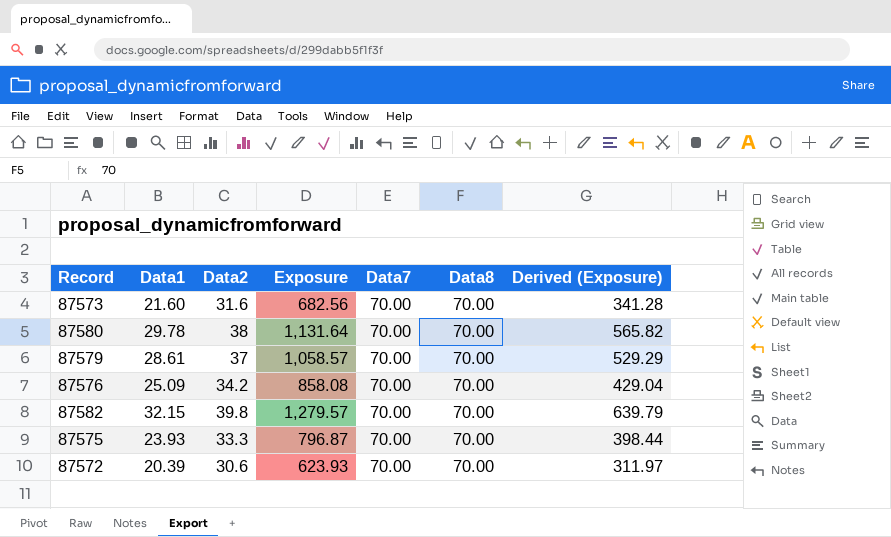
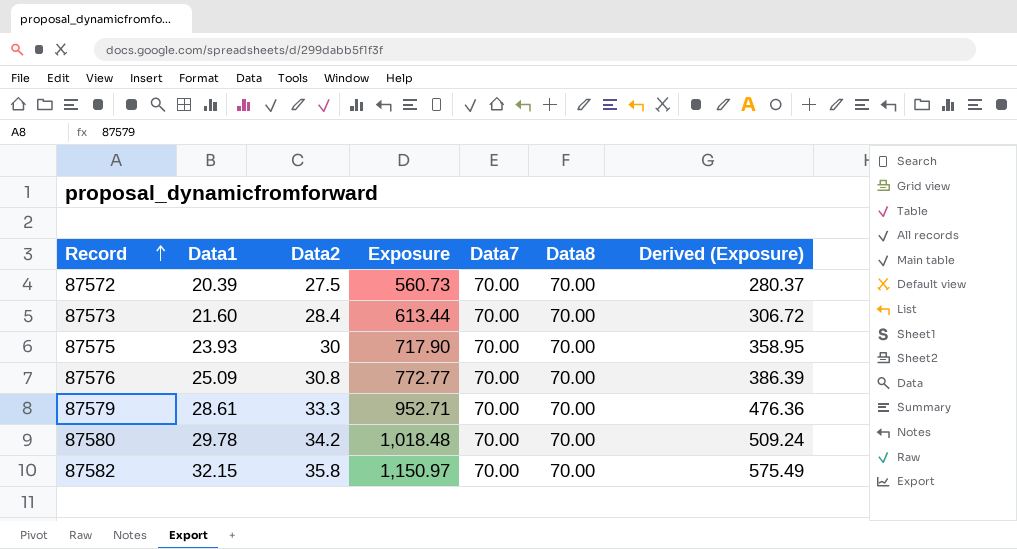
row order: none -> Record ascending
87572 | Data2: 30.6 -> 27.5
87572 | Exposure: 623.93 -> 560.73
87572 | Derived (Exposure): 311.97 -> 280.37
87573 | Data2: 31.6 -> 28.4
87573 | Exposure: 682.56 -> 613.44
87573 | Derived (Exposure): 341.28 -> 306.72
87575 | Data2: 33.3 -> 30
87575 | Exposure: 796.87 -> 717.90
87575 | Derived (Exposure): 398.44 -> 358.95
87576 | Data2: 34.2 -> 30.8
87576 | Exposure: 858.08 -> 772.77
87576 | Derived (Exposure): 429.04 -> 386.39
87579 | Data2: 37 -> 33.3
87579 | Exposure: 1,058.57 -> 952.71
87579 | Derived (Exposure): 529.29 -> 476.36
87580 | Data2: 38 -> 34.2
87580 | Exposure: 1,131.64 -> 1,018.48
87580 | Derived (Exposure): 565.82 -> 509.24
87582 | Data2: 39.8 -> 35.8
87582 | Exposure: 1,279.57 -> 1,150.97
87582 | Derived (Exposure): 639.79 -> 575.49

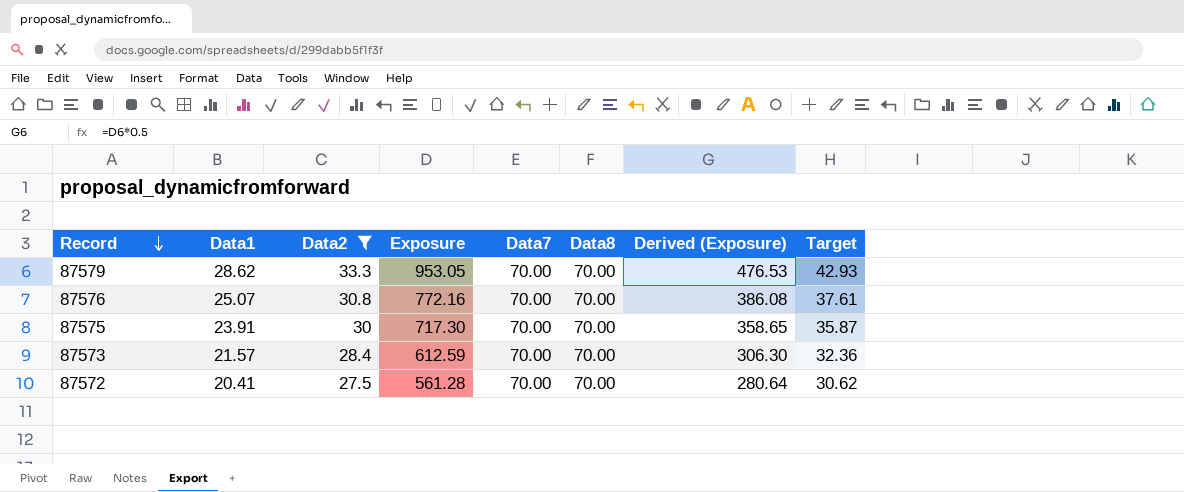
filter: none -> Data2 <= 33.3
row order: Record ascending -> Record descending
column Target | formula: none -> [Data1] * 1.5
87579 | Data1: 28.61 -> 28.62
87579 | Exposure: 952.71 -> 953.05
87579 | Derived (Exposure): 476.36 -> 476.53
87576 | Data1: 25.09 -> 25.07
87576 | Exposure: 772.77 -> 772.16
87576 | Derived (Exposure): 386.39 -> 386.08
87575 | Data1: 23.93 -> 23.91
87575 | Exposure: 717.90 -> 717.30
87575 | Derived (Exposure): 358.95 -> 358.65
87573 | Data1: 21.60 -> 21.57
87573 | Exposure: 613.44 -> 612.59
87573 | Derived (Exposure): 306.72 -> 306.30
87572 | Data1: 20.39 -> 20.41
87572 | Exposure: 560.73 -> 561.28
87572 | Derived (Exposure): 280.37 -> 280.64

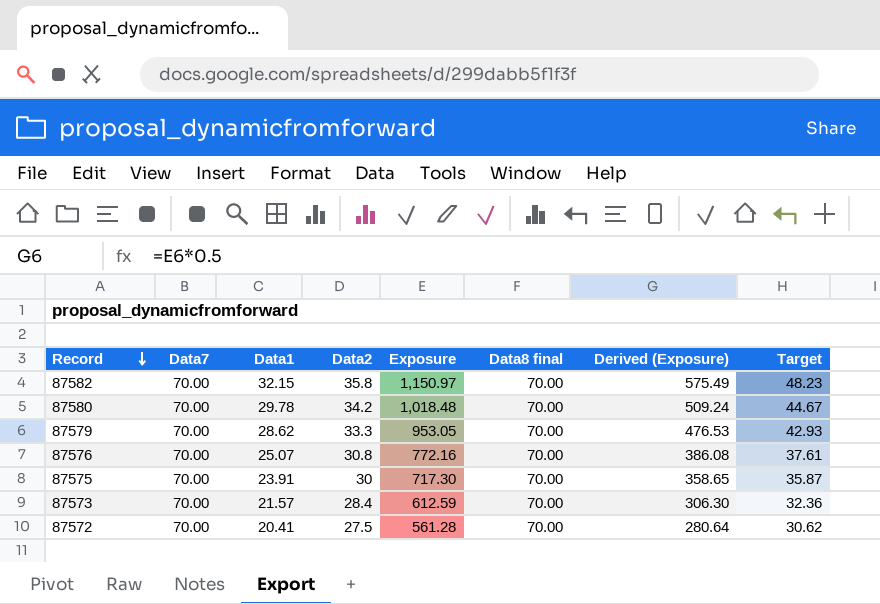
filter: Data2 <= 33.3 -> none
column Data7 | position: 5 -> 2
column name: Data8 -> Data8 final

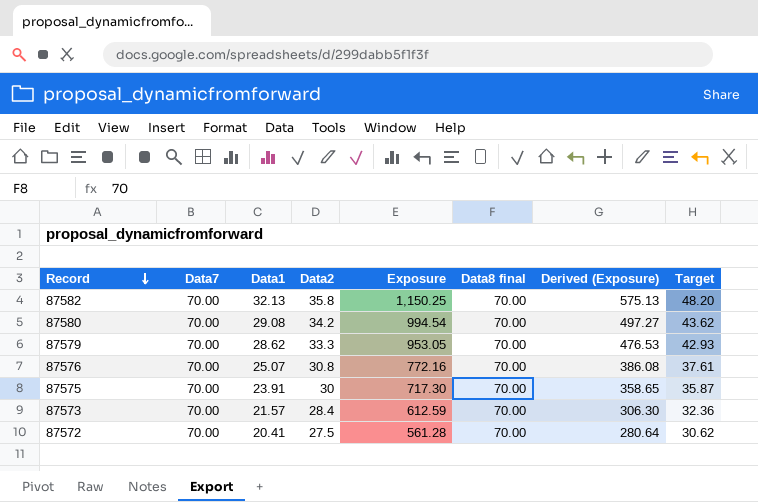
87582 | Data1: 32.15 -> 32.13
87582 | Exposure: 1,150.97 -> 1,150.25
87582 | Derived (Exposure): 575.49 -> 575.13
87582 | Target: 48.23 -> 48.20
87580 | Data1: 29.78 -> 29.08
87580 | Exposure: 1,018.48 -> 994.54
87580 | Derived (Exposure): 509.24 -> 497.27
87580 | Target: 44.67 -> 43.62

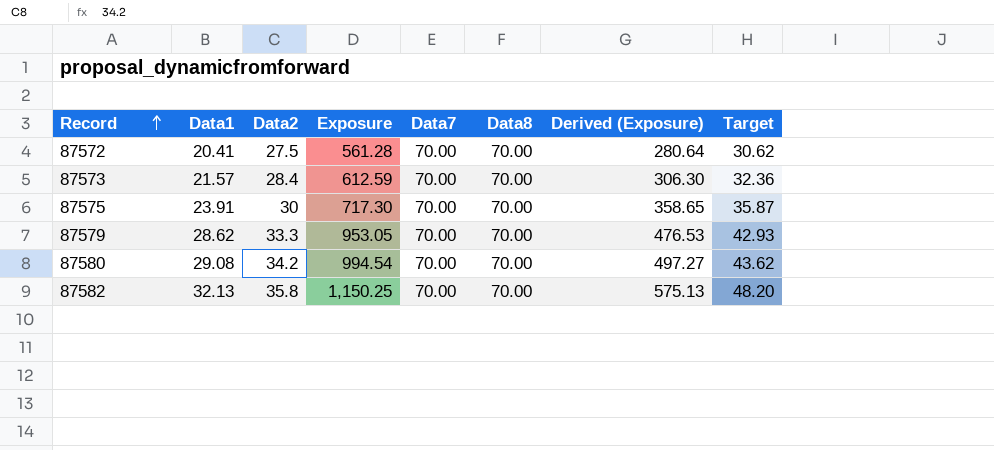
row order: Record descending -> Record ascending
column Data7 | position: 2 -> 5
column name: Data8 final -> Data8
row 87576: 70.00 | 25.07 | 30.8 | 772.16 | 70.00 | 386.08 | 37.61 -> none

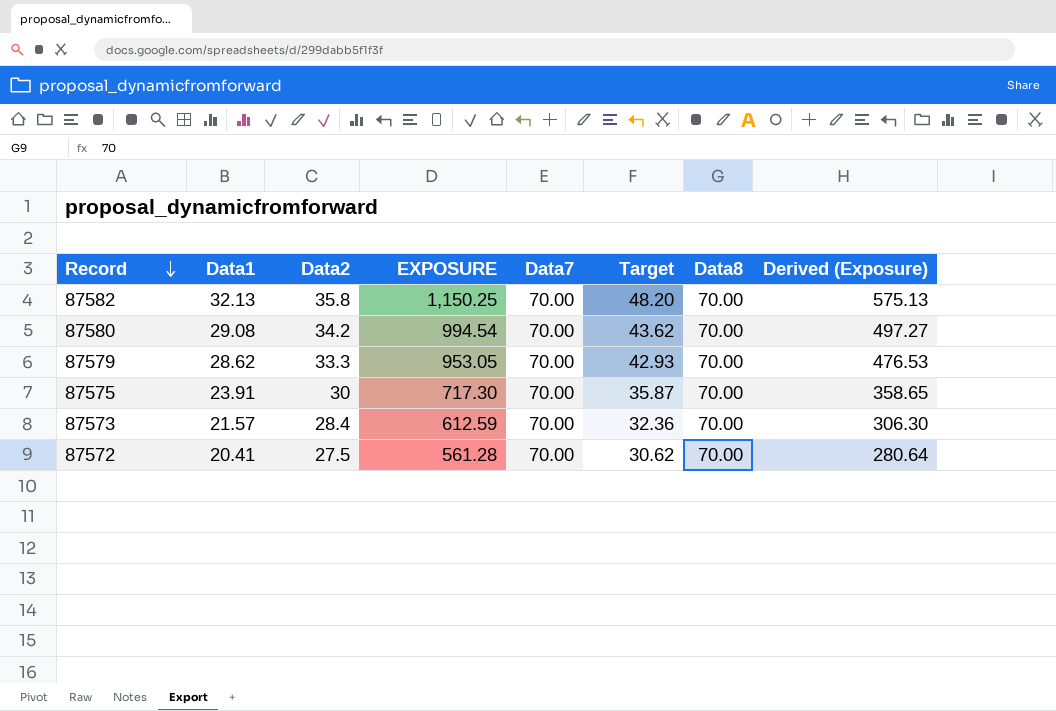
row order: Record ascending -> Record descending
column name: Exposure -> EXPOSURE
column Target | position: 8 -> 6

